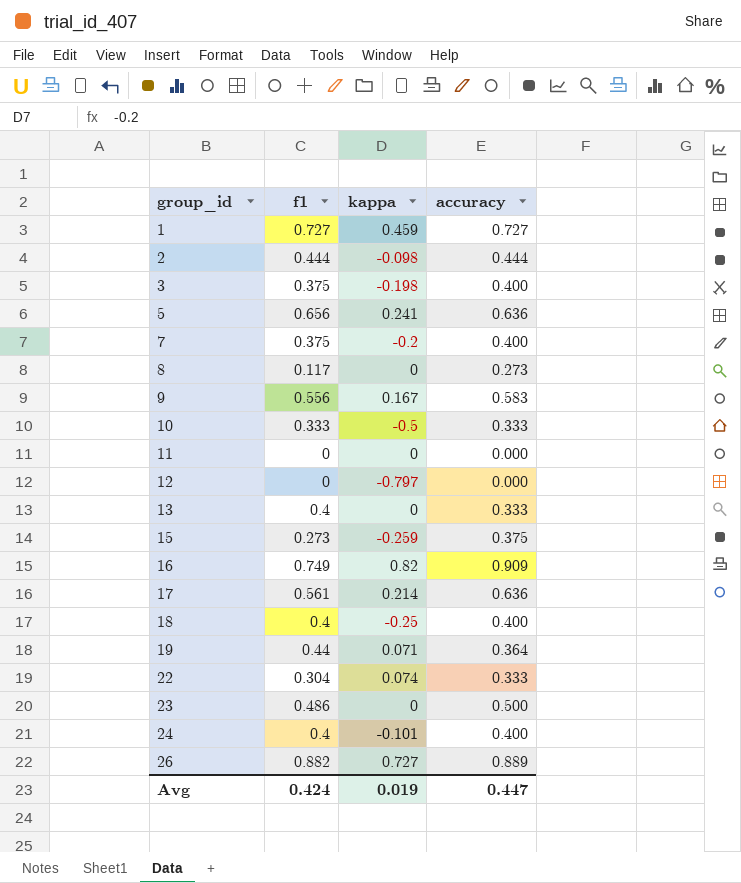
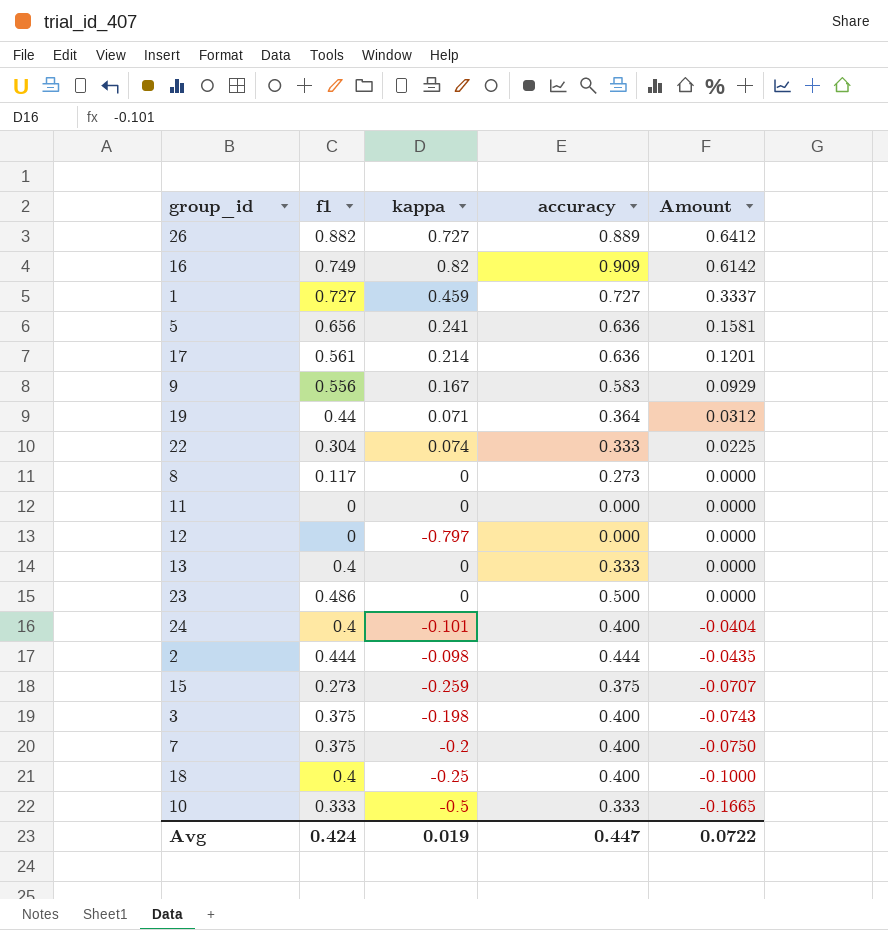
row order: group_id ascending -> Amount descending
column Amount | formula: none -> [f1] * [kappa]

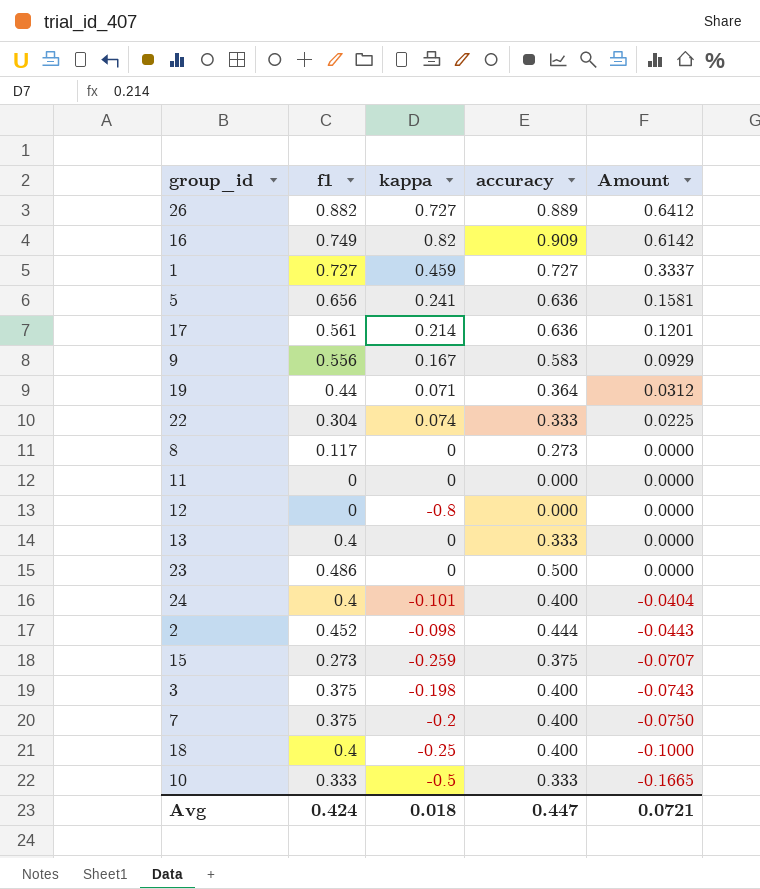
12 | kappa: -0.797 -> -0.8
2 | f1: 0.444 -> 0.452
2 | Amount: -0.0435 -> -0.0443
Avg | kappa: 0.019 -> 0.018
Avg | Amount: 0.0722 -> 0.0721

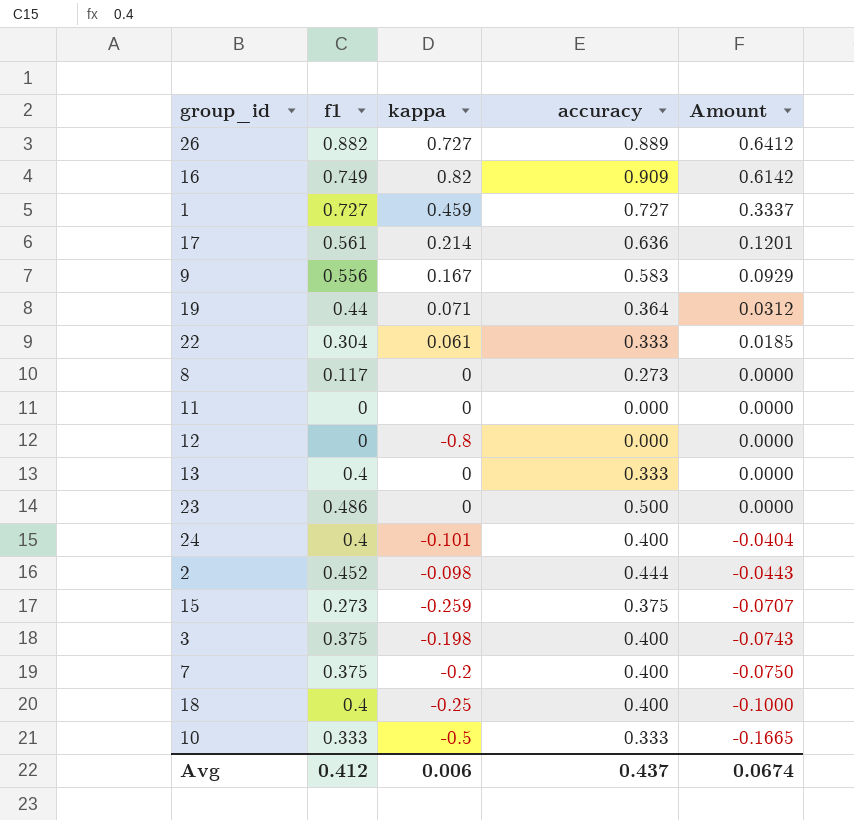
row 5: 0.656 | 0.241 | 0.636 | 0.1581 -> none
22 | kappa: 0.074 -> 0.061
22 | Amount: 0.0225 -> 0.0185
Avg | f1: 0.424 -> 0.412
Avg | kappa: 0.018 -> 0.006
Avg | accuracy: 0.447 -> 0.437
Avg | Amount: 0.0721 -> 0.0674

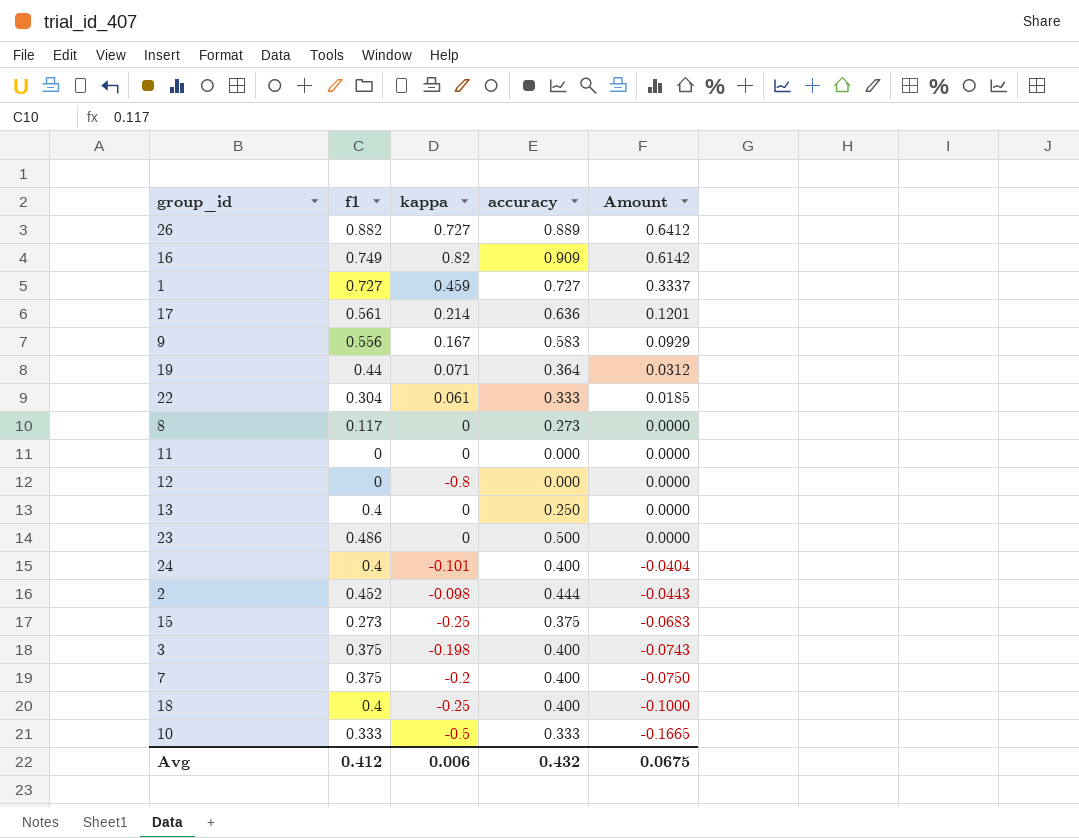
13 | accuracy: 0.333 -> 0.250
15 | kappa: -0.259 -> -0.25
15 | Amount: -0.0707 -> -0.0683
Avg | accuracy: 0.437 -> 0.432
Avg | Amount: 0.0674 -> 0.0675

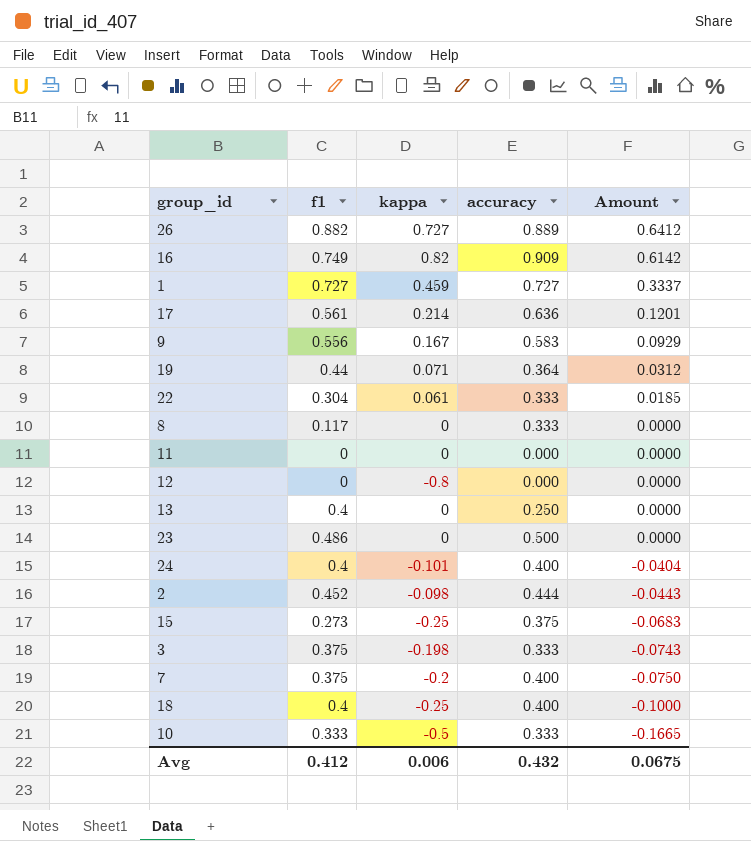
8 | accuracy: 0.273 -> 0.333
3 | accuracy: 0.400 -> 0.333

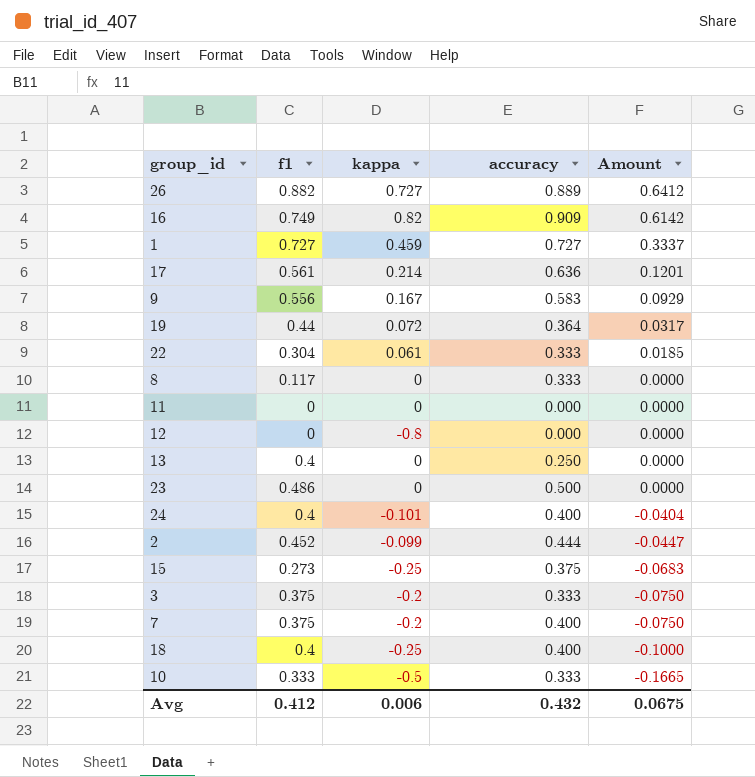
19 | kappa: 0.071 -> 0.072
19 | Amount: 0.0312 -> 0.0317
2 | kappa: -0.098 -> -0.099
2 | Amount: -0.0443 -> -0.0447
3 | kappa: -0.198 -> -0.2
3 | Amount: -0.0743 -> -0.0750

